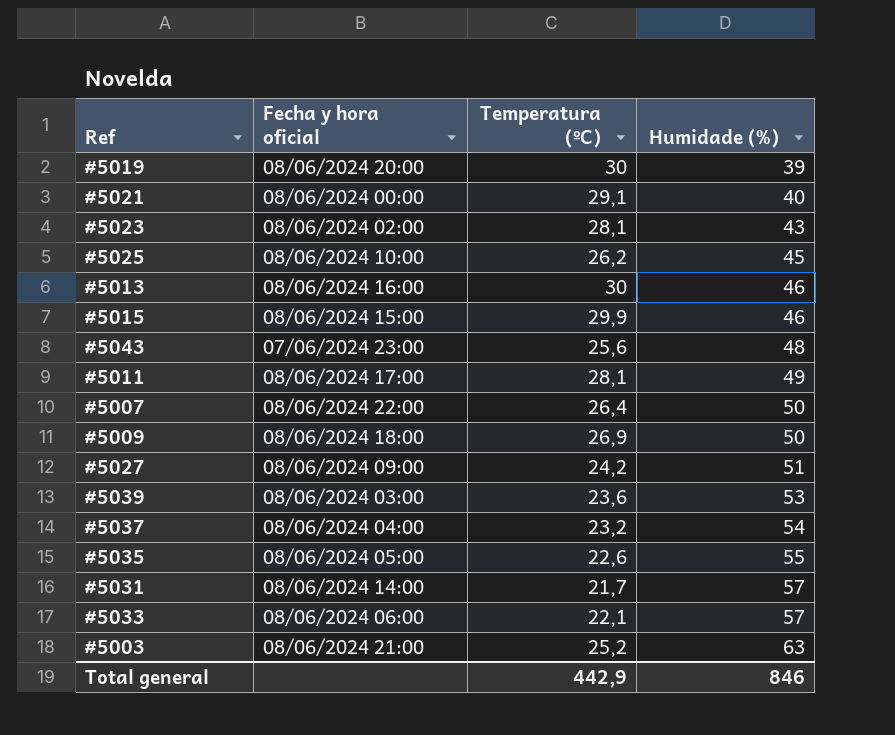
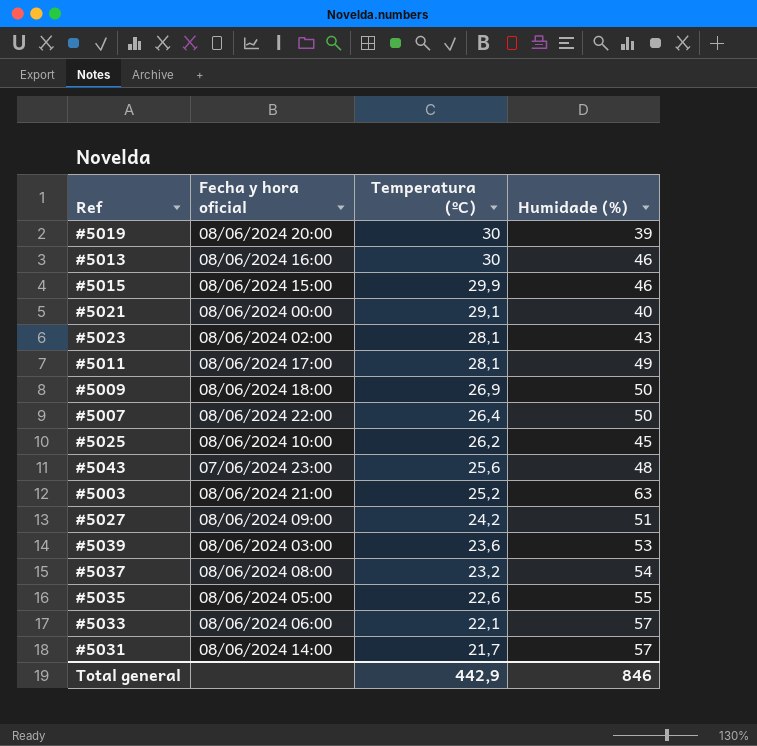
row order: Humidade (%) ascending -> Temperatura (ºC) descending
#5037 | Fecha y hora oficial: 08/06/2024 04:00 -> 08/06/2024 08:00

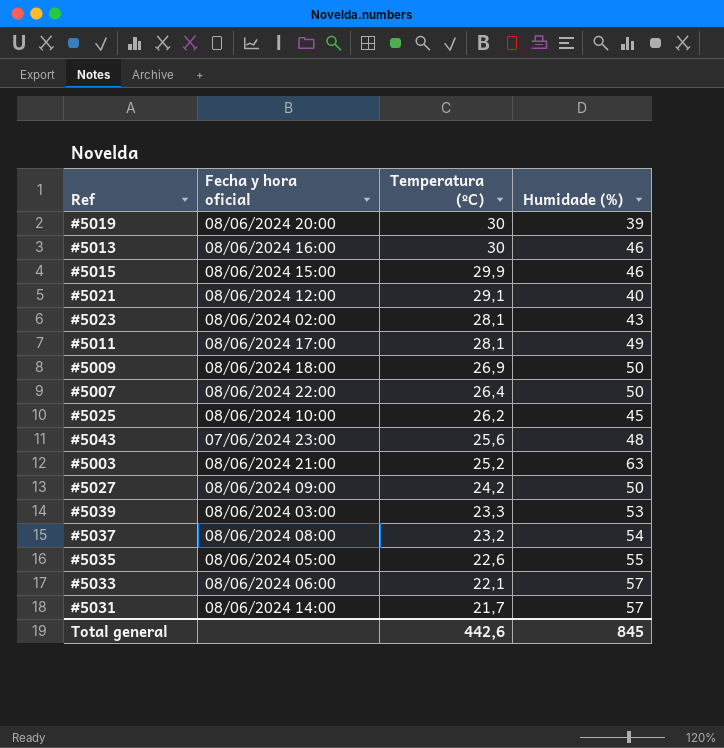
#5021 | Fecha y hora oficial: 08/06/2024 00:00 -> 08/06/2024 12:00
#5027 | Humidade (%): 51 -> 50
#5039 | Temperatura (ºC): 23,6 -> 23,3
Total general | Temperatura (ºC): 442,9 -> 442,6
Total general | Humidade (%): 846 -> 845

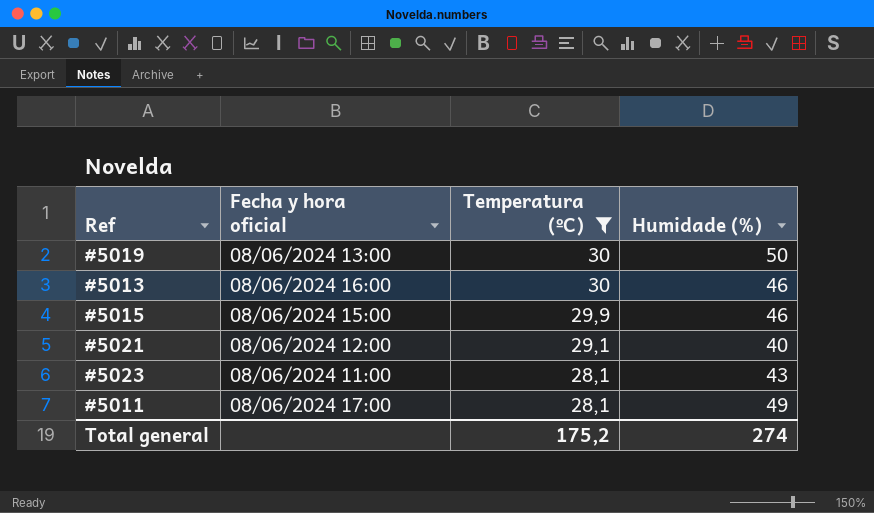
filter: none -> Temperatura (ºC) >= 28,1
#5019 | Fecha y hora oficial: 08/06/2024 20:00 -> 08/06/2024 13:00
#5019 | Humidade (%): 39 -> 50
#5023 | Fecha y hora oficial: 08/06/2024 02:00 -> 08/06/2024 11:00
Total general | Temperatura (ºC): 442,6 -> 175,2
Total general | Humidade (%): 845 -> 274

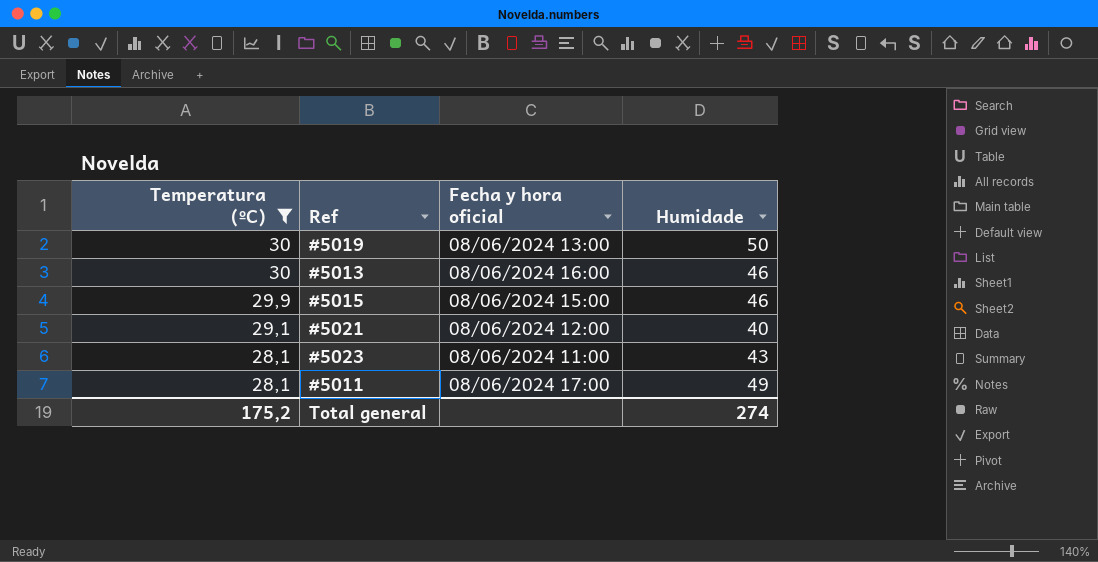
column Temperatura (ºC) | position: 3 -> 1
column name: Humidade (%) -> Humidade

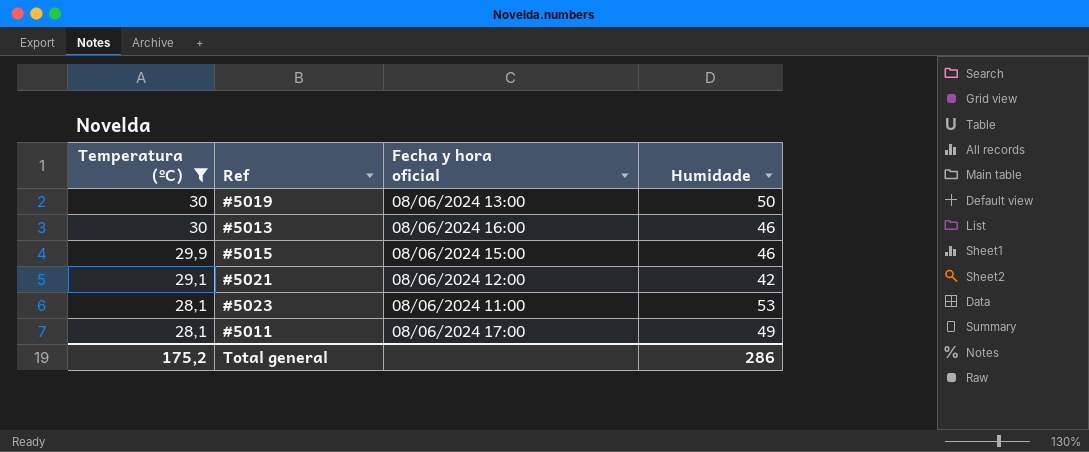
#5021 | Humidade: 40 -> 42
#5023 | Humidade: 43 -> 53
Total general | Humidade: 274 -> 286

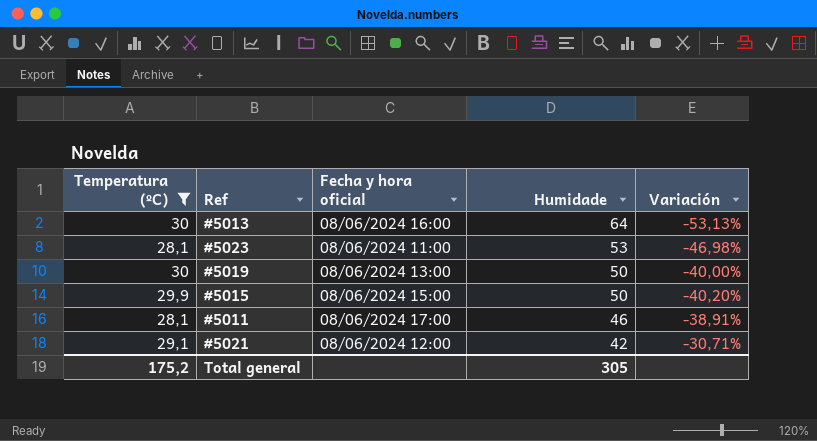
row order: Temperatura (ºC) descending -> Humidade descending
column Variación | formula: none -> ([Temperatura (ºC)] - [Humidade]) / [Humidade]
#5013 | Humidade: 46 -> 64
#5015 | Humidade: 46 -> 50
#5011 | Humidade: 49 -> 46
Total general | Humidade: 286 -> 305

